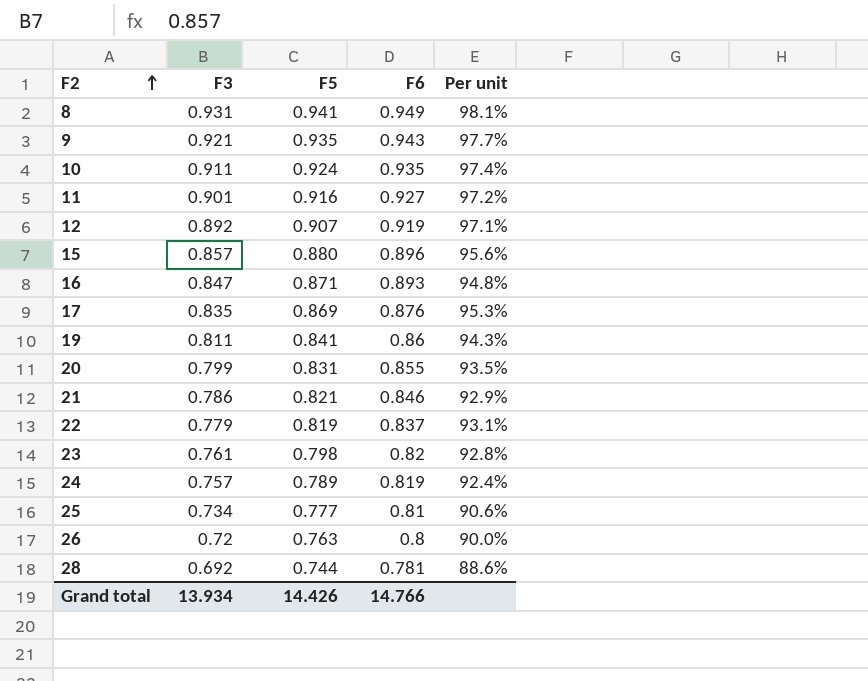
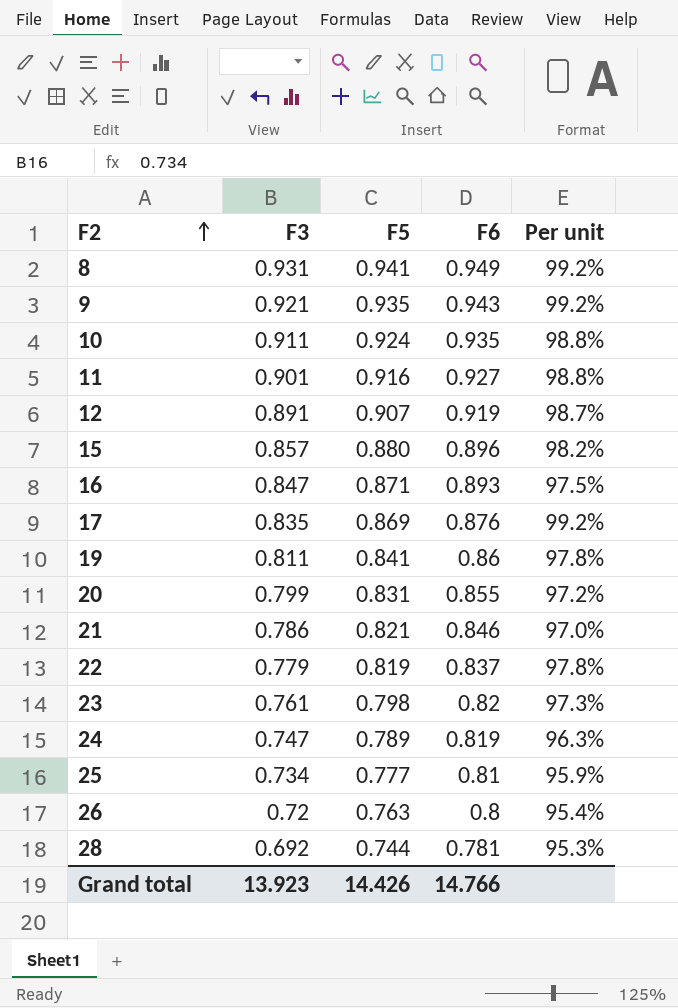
column Per unit | formula: [F3] / [F6] -> [F5] / [F6]
12 | F3: 0.892 -> 0.891
24 | F3: 0.757 -> 0.747
Grand total | F3: 13.934 -> 13.923

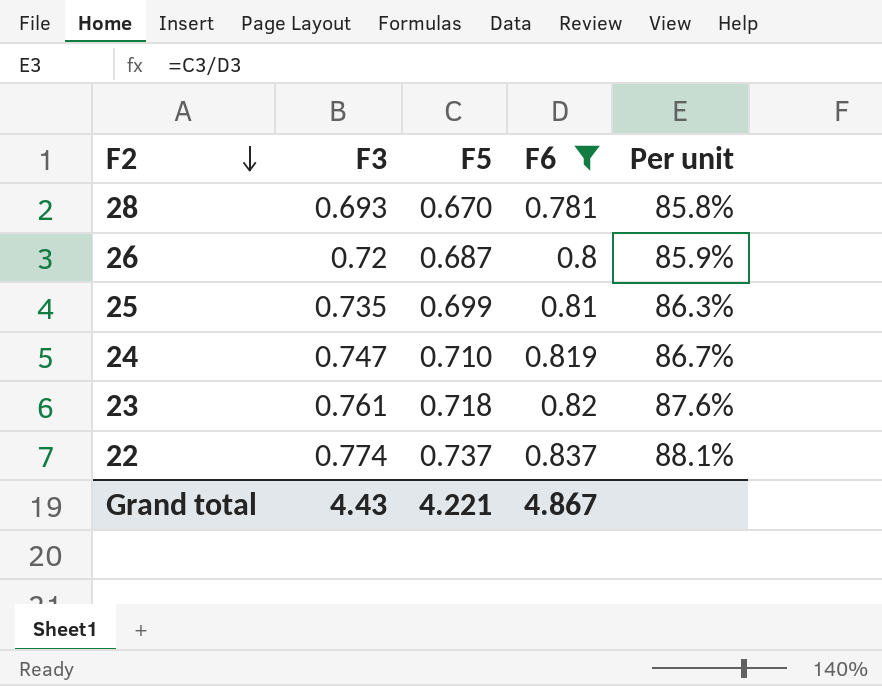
filter: none -> F6 <= 0.837
row order: F2 ascending -> F2 descending
28 | F3: 0.692 -> 0.693
28 | F5: 0.744 -> 0.670
28 | Per unit: 95.3% -> 85.8%
26 | F5: 0.763 -> 0.687
26 | Per unit: 95.4% -> 85.9%
25 | F3: 0.734 -> 0.735
25 | F5: 0.777 -> 0.699
25 | Per unit: 95.9% -> 86.3%
24 | F5: 0.789 -> 0.710
24 | Per unit: 96.3% -> 86.7%
23 | F5: 0.798 -> 0.718
23 | Per unit: 97.3% -> 87.6%
22 | F3: 0.779 -> 0.774
22 | F5: 0.819 -> 0.737
22 | Per unit: 97.8% -> 88.1%
Grand total | F3: 13.923 -> 4.43
Grand total | F5: 14.426 -> 4.221
Grand total | F6: 14.766 -> 4.867

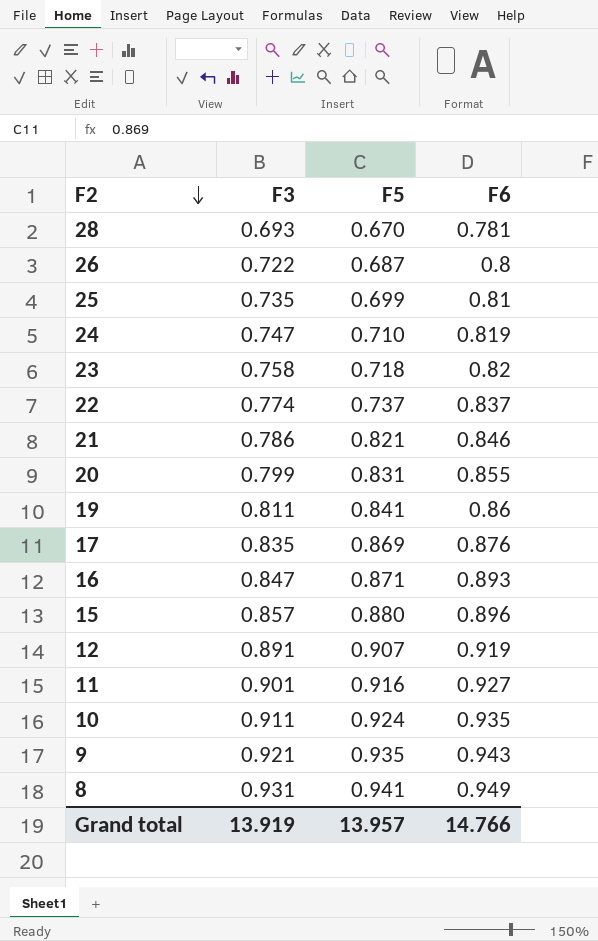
filter: F6 <= 0.837 -> none
column Per unit | formula: [F5] / [F6] -> none
26 | F3: 0.72 -> 0.722
23 | F3: 0.761 -> 0.758
Grand total | F3: 4.43 -> 13.919
Grand total | F5: 4.221 -> 13.957
Grand total | F6: 4.867 -> 14.766

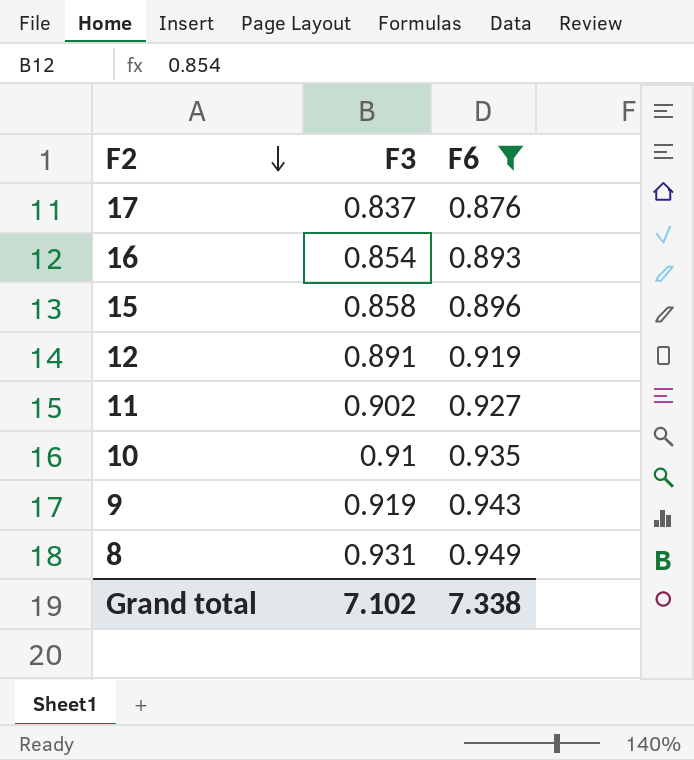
filter: none -> F6 >= 0.876
column F5 | position: 3 -> none
17 | F3: 0.835 -> 0.837
16 | F3: 0.847 -> 0.854
15 | F3: 0.857 -> 0.858
11 | F3: 0.901 -> 0.902
10 | F3: 0.911 -> 0.91
9 | F3: 0.921 -> 0.919
Grand total | F3: 13.919 -> 7.102
Grand total | F6: 14.766 -> 7.338

